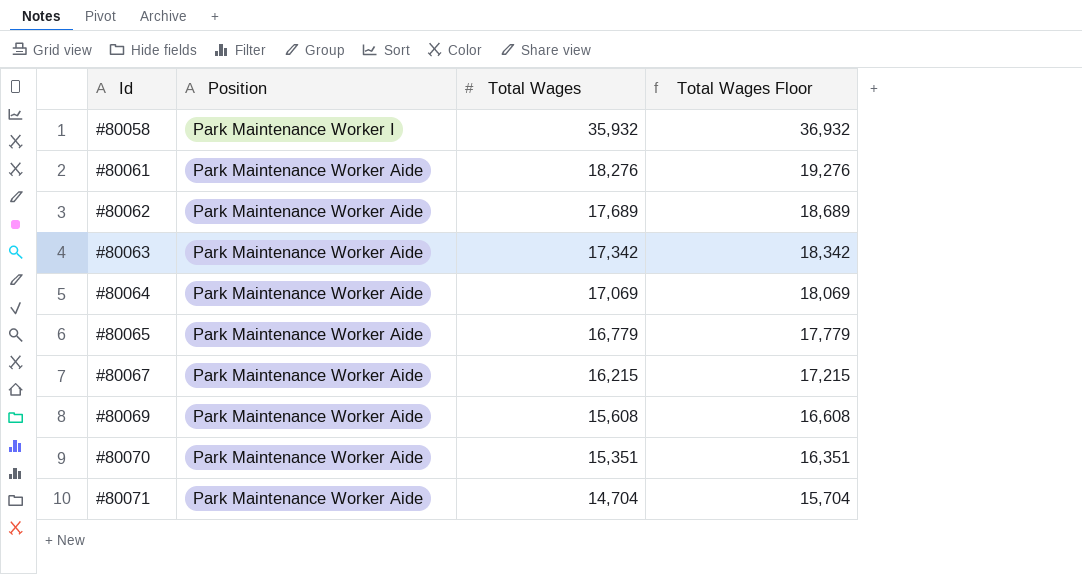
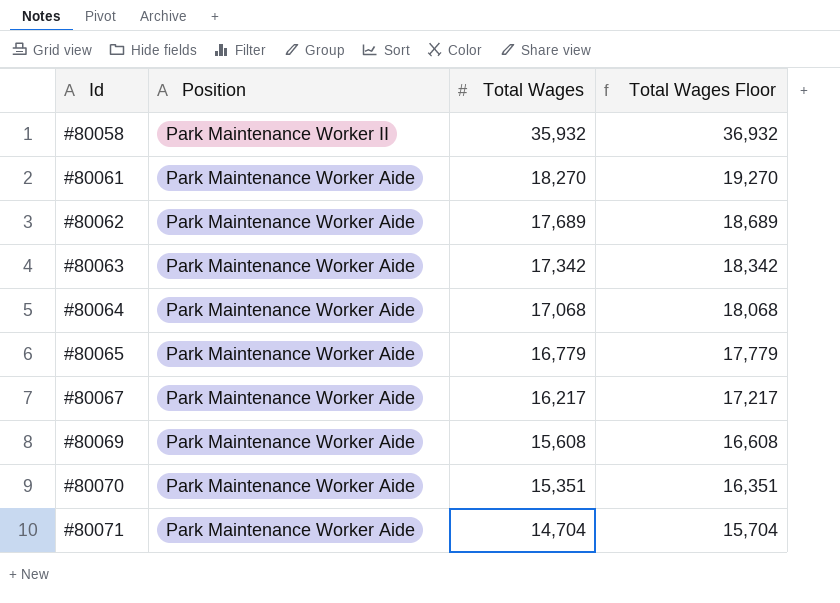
#80058 | Position: Park Maintenance Worker I -> Park Maintenance Worker II
#80061 | Total Wages: 18,276 -> 18,270
#80061 | Total Wages Floor: 19,276 -> 19,270
#80064 | Total Wages: 17,069 -> 17,068
#80064 | Total Wages Floor: 18,069 -> 18,068
#80067 | Total Wages: 16,215 -> 16,217
#80067 | Total Wages Floor: 17,215 -> 17,217

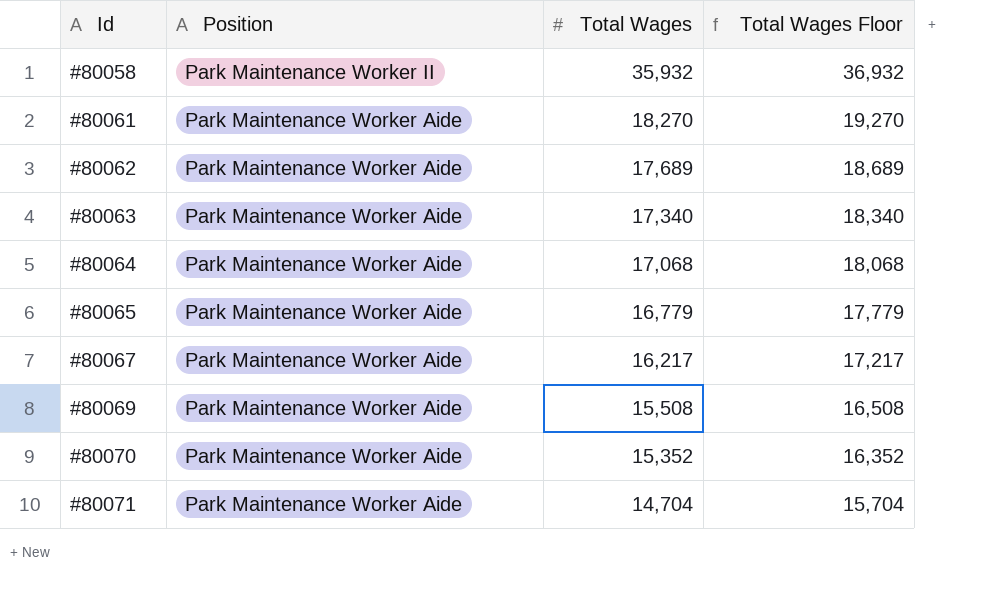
#80063 | Total Wages: 17,342 -> 17,340
#80063 | Total Wages Floor: 18,342 -> 18,340
#80069 | Total Wages: 15,608 -> 15,508
#80069 | Total Wages Floor: 16,608 -> 16,508
#80070 | Total Wages: 15,351 -> 15,352
#80070 | Total Wages Floor: 16,351 -> 16,352

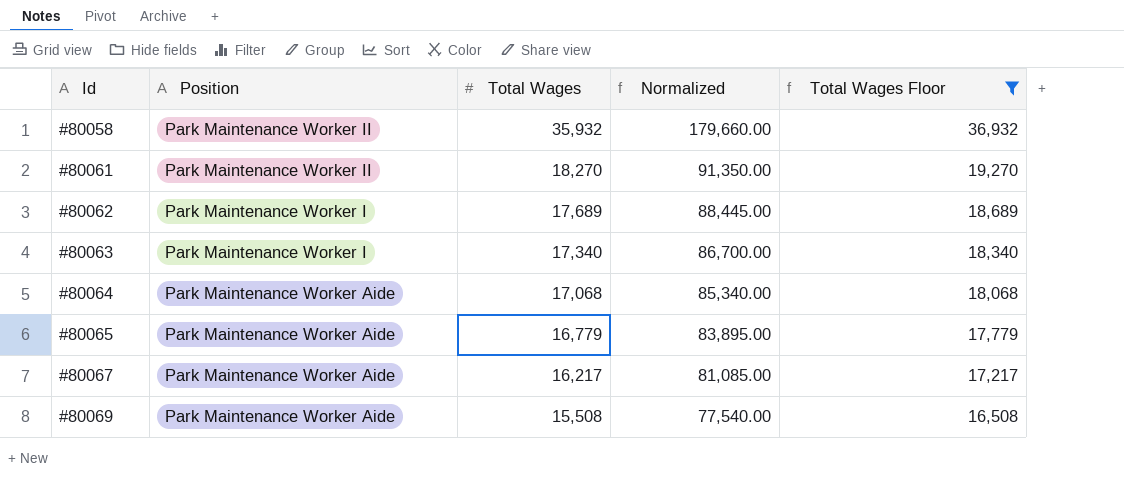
filter: none -> Total Wages Floor >= 16,508
column Normalized | formula: none -> [Total Wages] * 5
#80061 | Position: Park Maintenance Worker Aide -> Park Maintenance Worker II
#80062 | Position: Park Maintenance Worker Aide -> Park Maintenance Worker I
#80063 | Position: Park Maintenance Worker Aide -> Park Maintenance Worker I

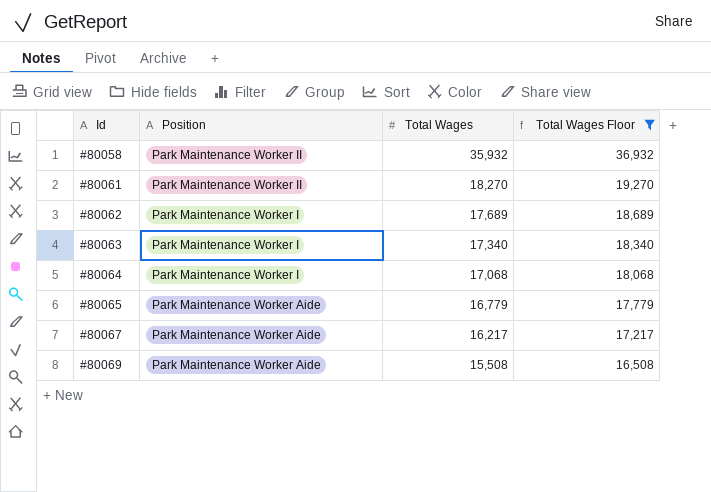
column Normalized | formula: [Total Wages] * 5 -> none
#80064 | Position: Park Maintenance Worker Aide -> Park Maintenance Worker I

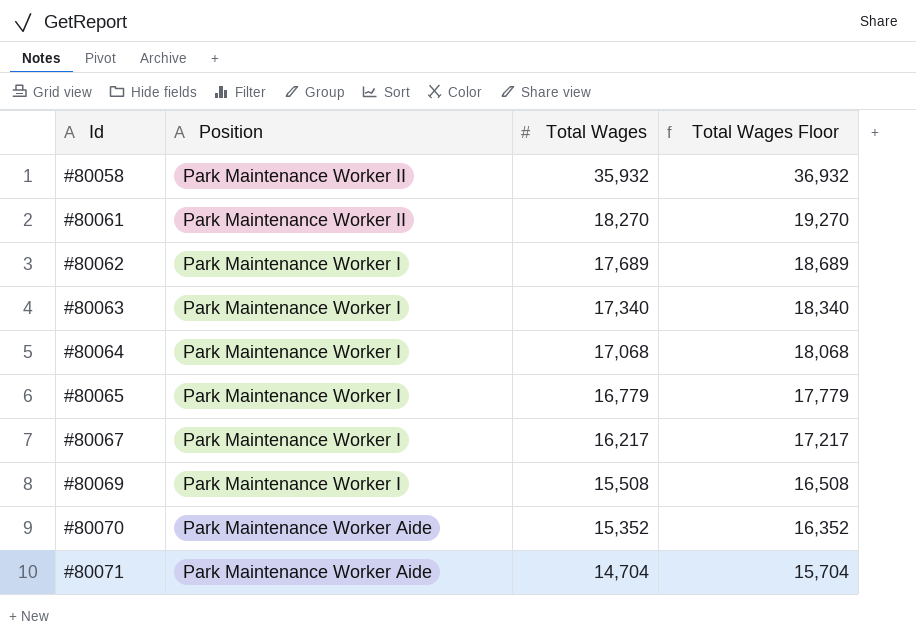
filter: Total Wages Floor >= 16,508 -> none
#80065 | Position: Park Maintenance Worker Aide -> Park Maintenance Worker I
#80067 | Position: Park Maintenance Worker Aide -> Park Maintenance Worker I
#80069 | Position: Park Maintenance Worker Aide -> Park Maintenance Worker I

